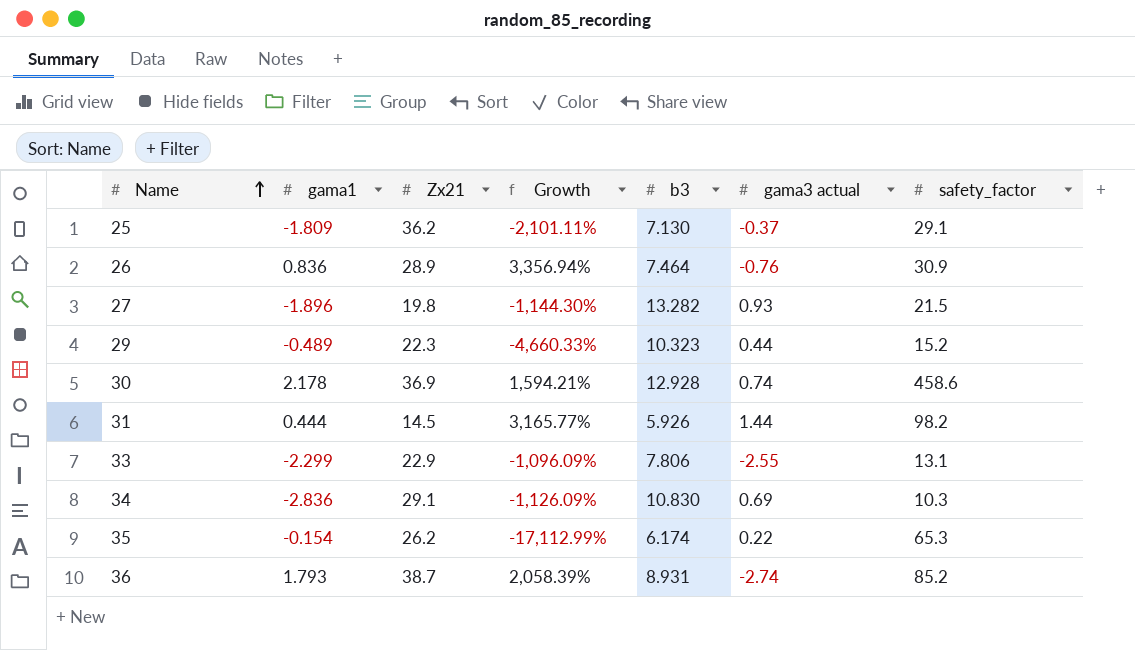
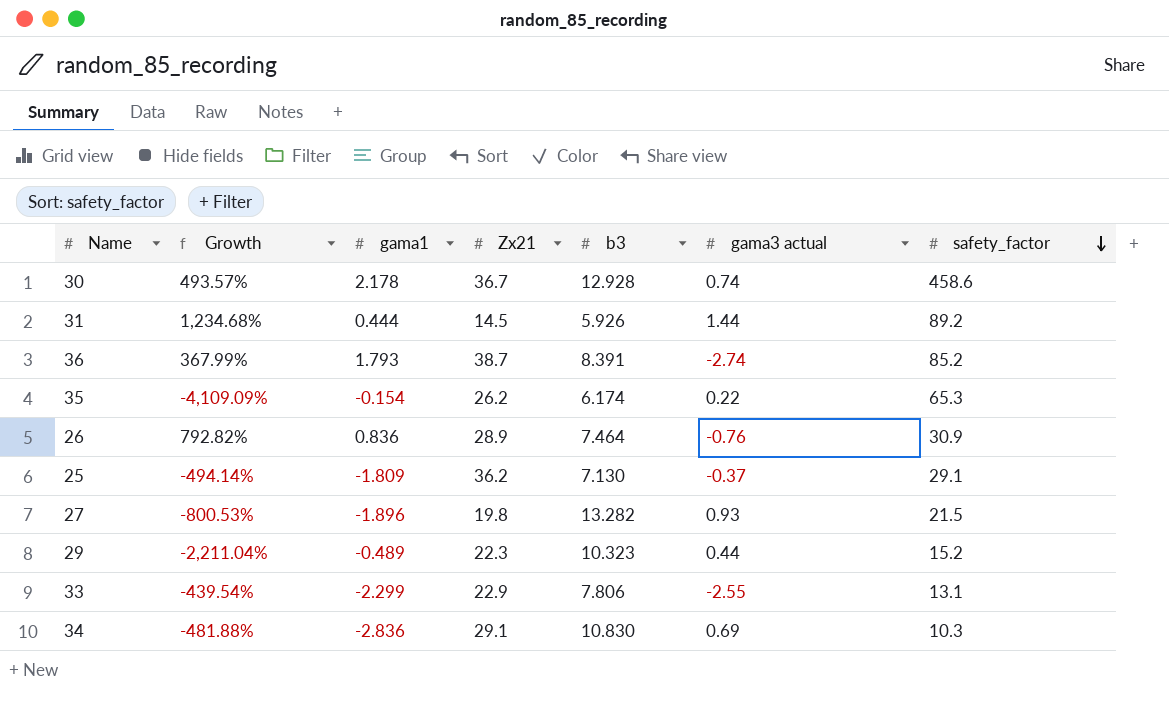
row order: Name ascending -> safety_factor descending
column Growth | formula: ([Zx21] - [gama1]) / [gama1] -> ([b3] - [gama1]) / [gama1]
column Growth | position: 4 -> 2
30 | Zx21: 36.9 -> 36.7
31 | safety_factor: 98.2 -> 89.2
36 | b3: 8.931 -> 8.391

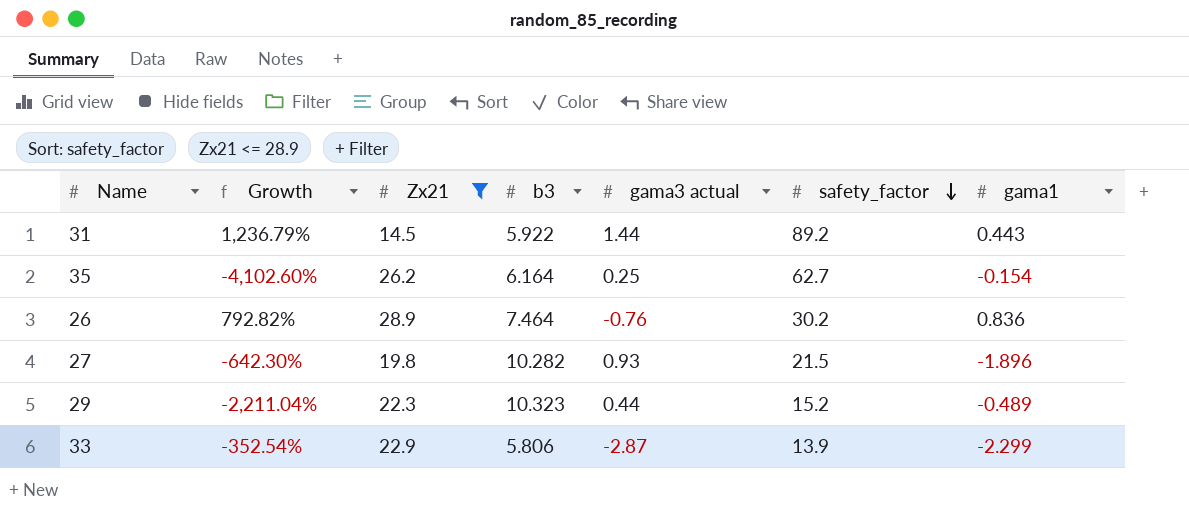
filter: none -> Zx21 <= 28.9
column gama1 | position: 3 -> 7
31 | Growth: 1,234.68% -> 1,236.79%
31 | b3: 5.926 -> 5.922
31 | gama1: 0.444 -> 0.443
35 | Growth: -4,109.09% -> -4,102.60%
35 | b3: 6.174 -> 6.164
35 | gama3 actual: 0.22 -> 0.25
35 | safety_factor: 65.3 -> 62.7
26 | safety_factor: 30.9 -> 30.2
27 | Growth: -800.53% -> -642.30%
27 | b3: 13.282 -> 10.282
33 | Growth: -439.54% -> -352.54%
33 | b3: 7.806 -> 5.806
33 | gama3 actual: -2.55 -> -2.87
33 | safety_factor: 13.1 -> 13.9

